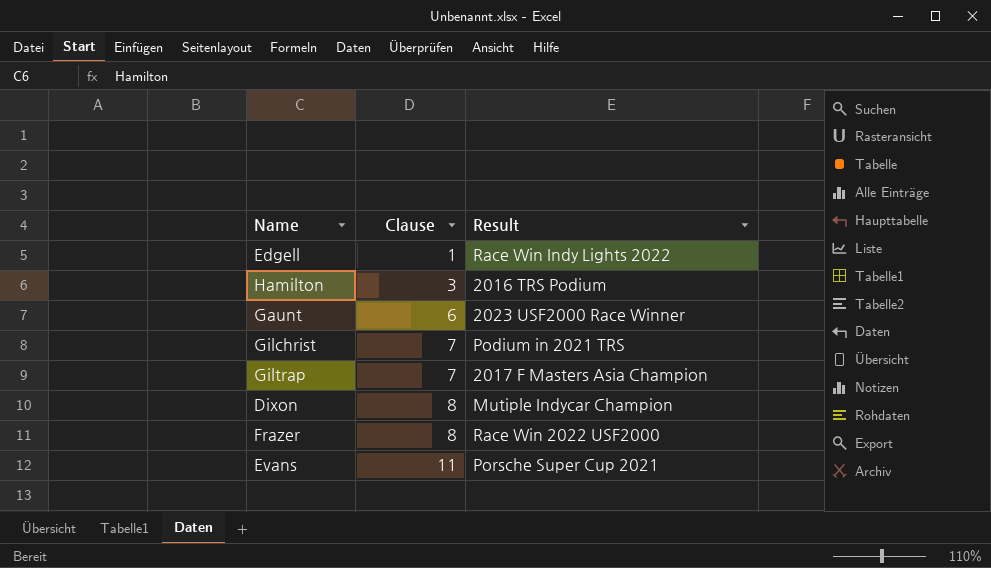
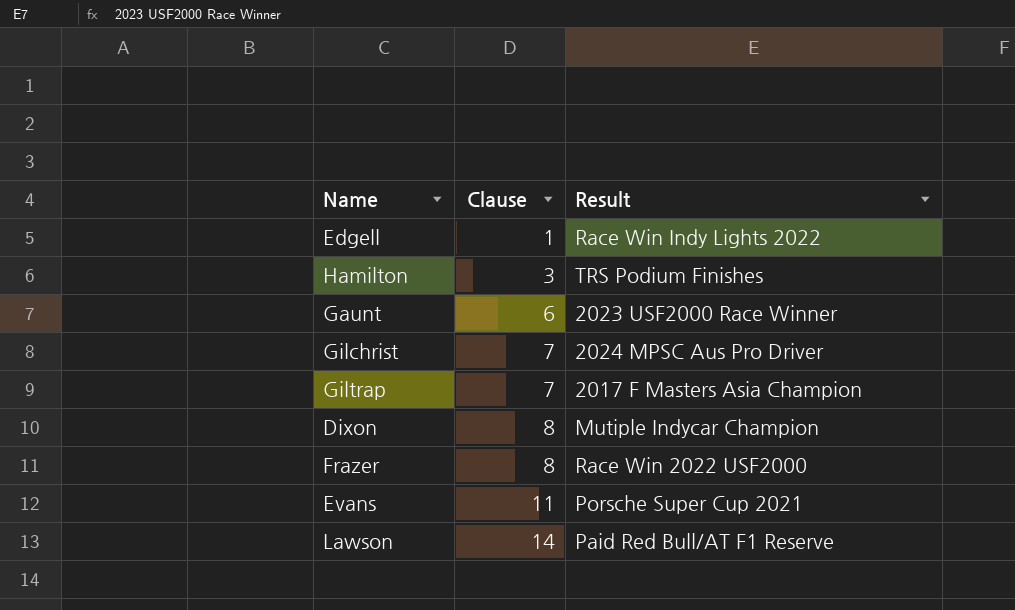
Hamilton | Result: 2016 TRS Podium -> TRS Podium Finishes
Gilchrist | Result: Podium in 2021 TRS -> 2024 MPSC Aus Pro Driver
row Lawson: none -> 14 | Paid Red Bull/AT F1 Reserve

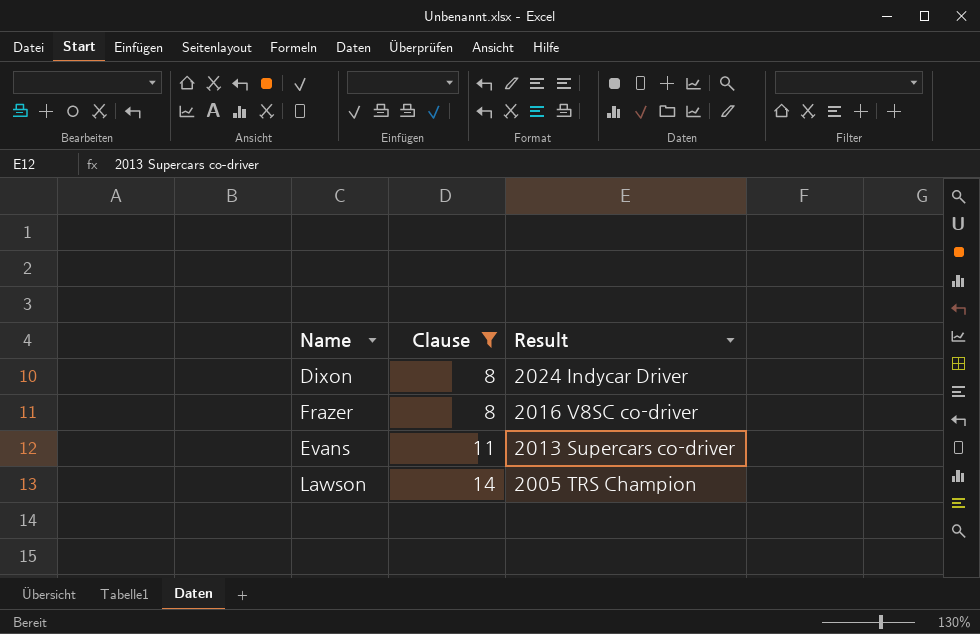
filter: none -> Clause >= 8
Dixon | Result: Mutiple Indycar Champion -> 2024 Indycar Driver
Frazer | Result: Race Win 2022 USF2000 -> 2016 V8SC co-driver
Evans | Result: Porsche Super Cup 2021 -> 2013 Supercars co-driver
Lawson | Result: Paid Red Bull/AT F1 Reserve -> 2005 TRS Champion

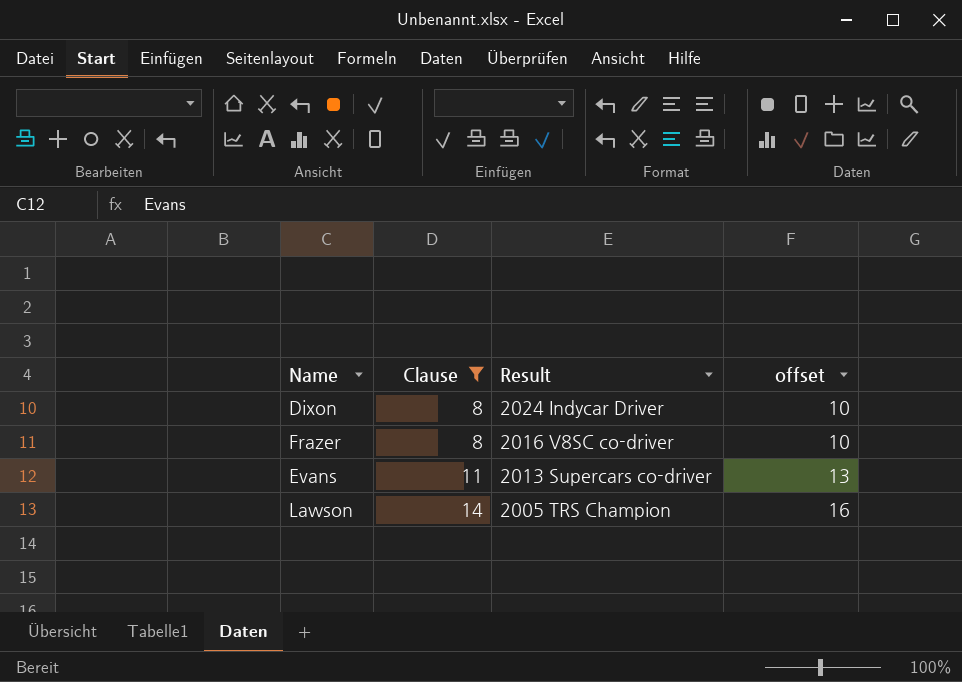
column offset | formula: none -> [Clause] + 2

